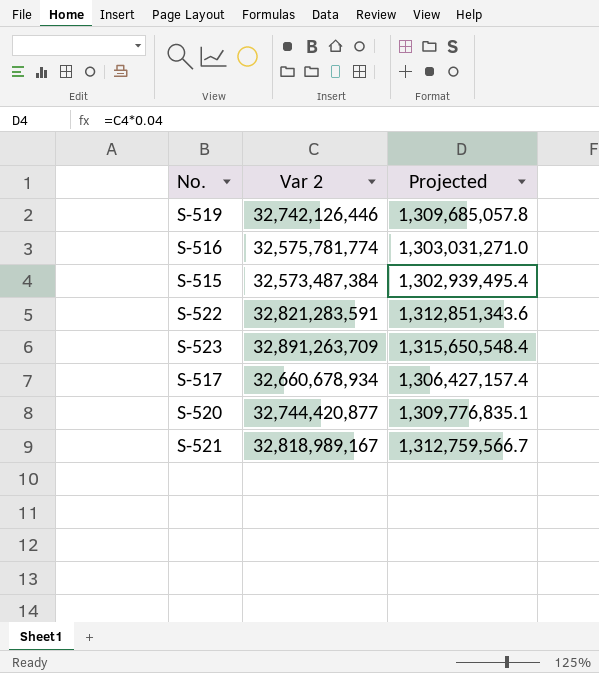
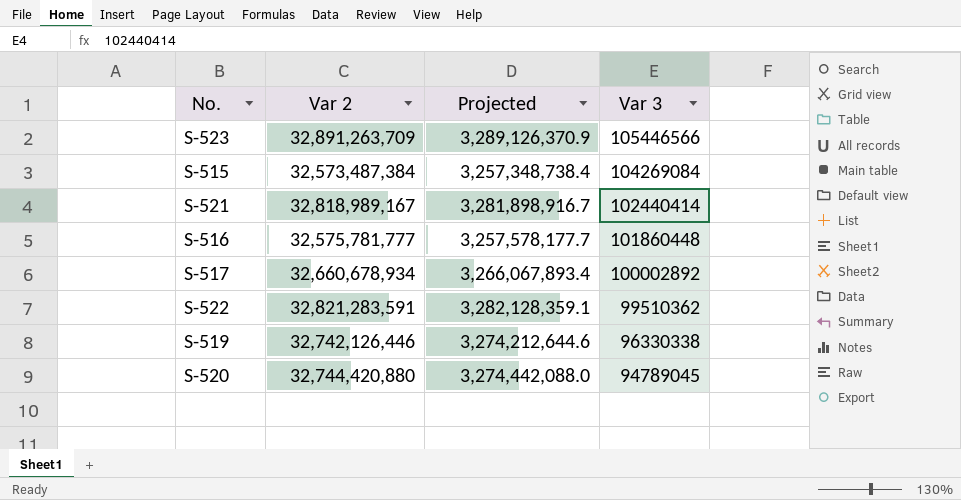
row order: none -> Var 3 descending
column Projected | formula: [Var 2] * 0.04 -> [Var 2] * 0.1
column Var 3 | position: none -> 4
S-516 | Var 2: 32,575,781,774 -> 32,575,781,777
S-520 | Var 2: 32,744,420,877 -> 32,744,420,880

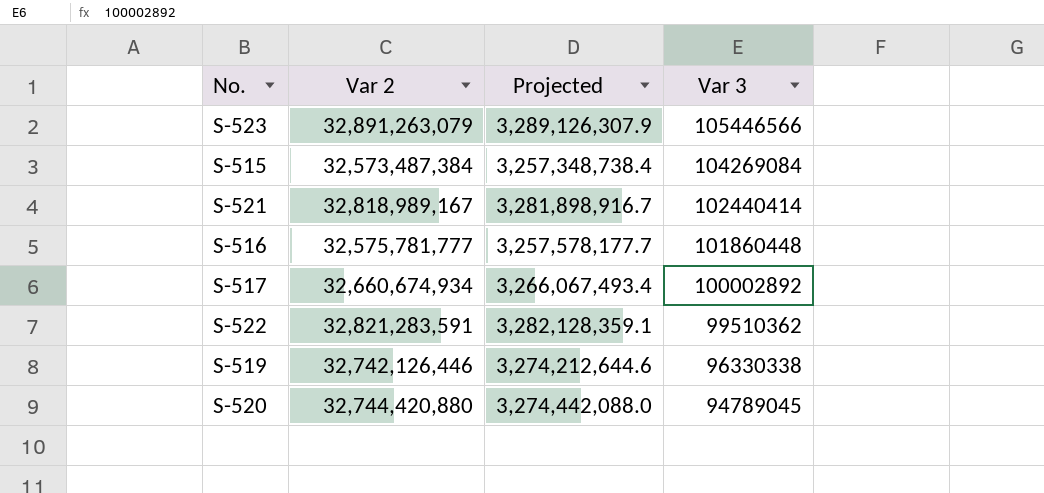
S-523 | Var 2: 32,891,263,709 -> 32,891,263,079
S-523 | Projected: 3,289,126,370.9 -> 3,289,126,307.9
S-517 | Var 2: 32,660,678,934 -> 32,660,674,934
S-517 | Projected: 3,266,067,893.4 -> 3,266,067,493.4

